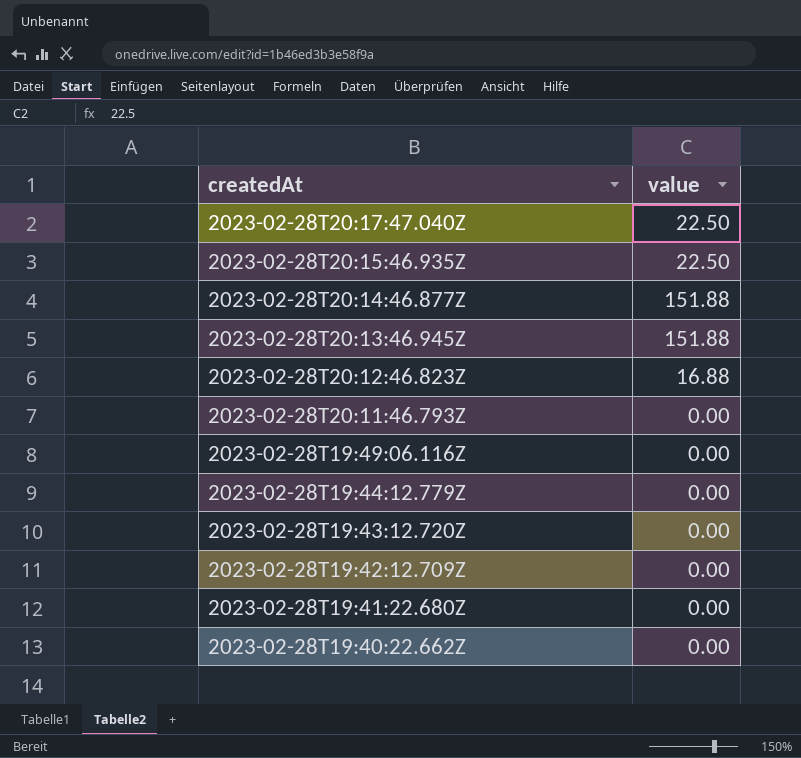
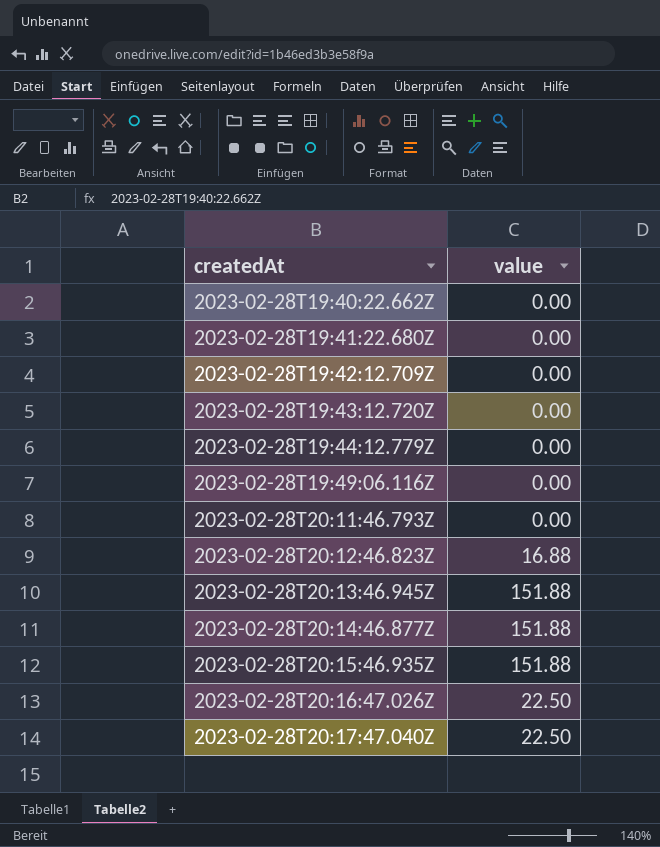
row order: createdAt descending -> createdAt ascending
2023-02-28T20:15:46.935Z | value: 22.50 -> 151.88
row 2023-02-28T20:16:47.026Z: none -> 22.50

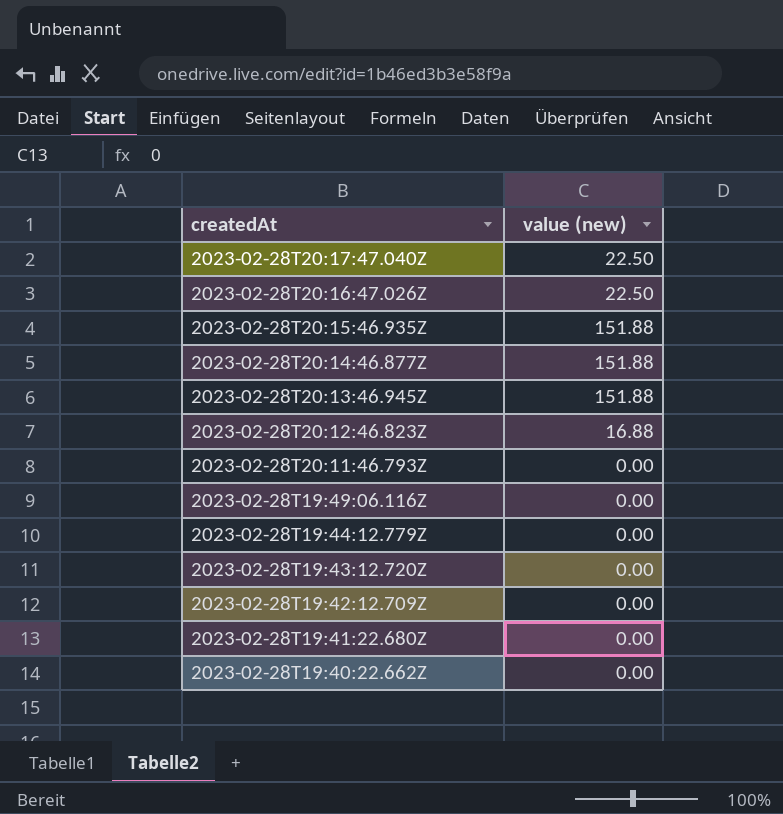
row order: createdAt ascending -> createdAt descending
column name: value -> value (new)

